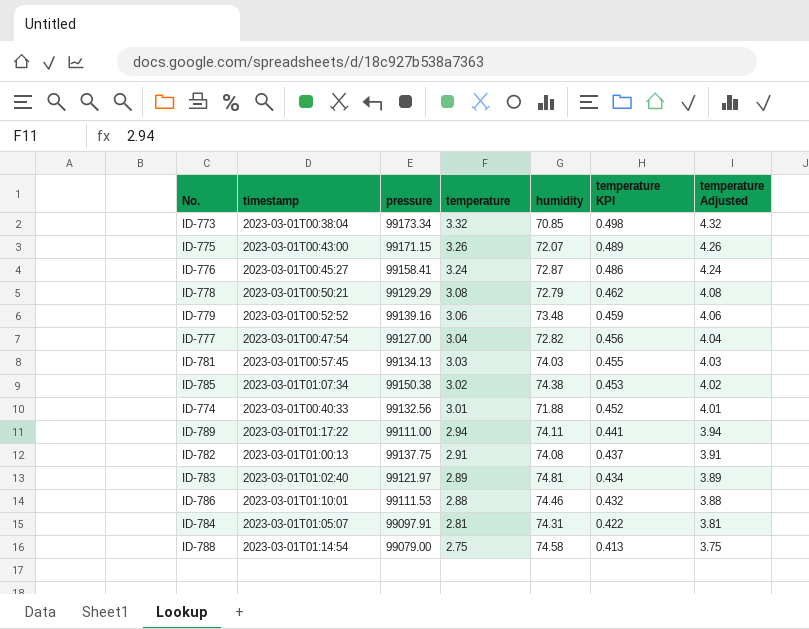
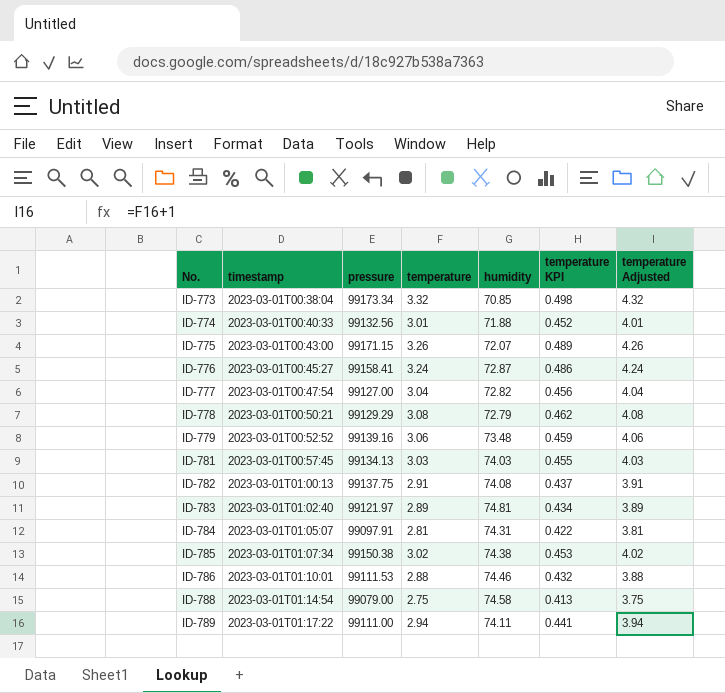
row order: temperature descending -> No. ascending

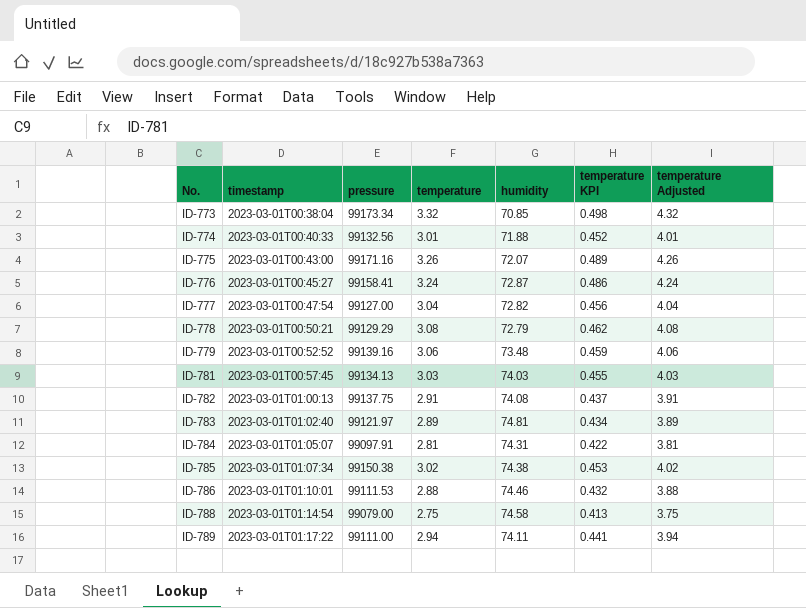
ID-775 | pressure: 99171.15 -> 99171.16

